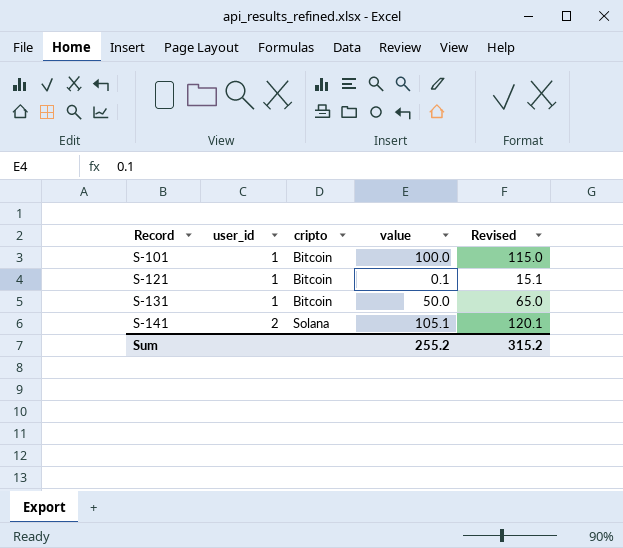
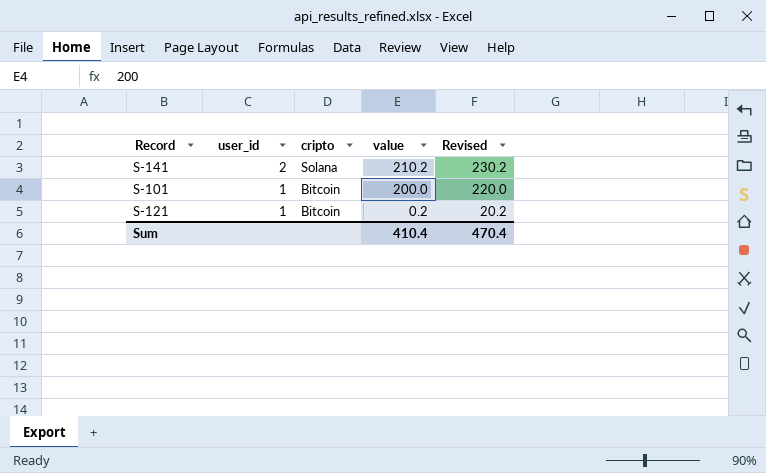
row order: Record ascending -> user_id descending
column Revised | formula: [value] + 15 -> [value] + 20
row S-131: 1 | Bitcoin | 50.0 | 65.0 -> none
S-141 | value: 105.1 -> 210.2
S-101 | value: 100.0 -> 200.0
S-121 | value: 0.1 -> 0.2
Sum | value: 255.2 -> 410.4
Sum | Revised: 315.2 -> 470.4

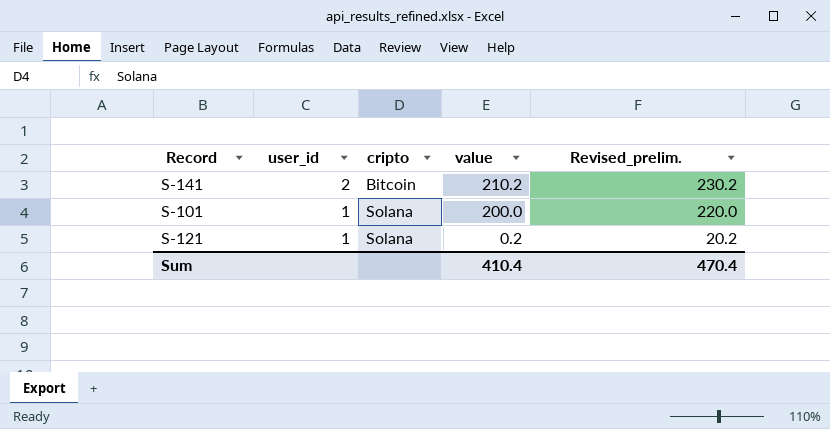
column name: Revised -> Revised_prelim.
S-141 | cripto: Solana -> Bitcoin
S-101 | cripto: Bitcoin -> Solana
S-121 | cripto: Bitcoin -> Solana

